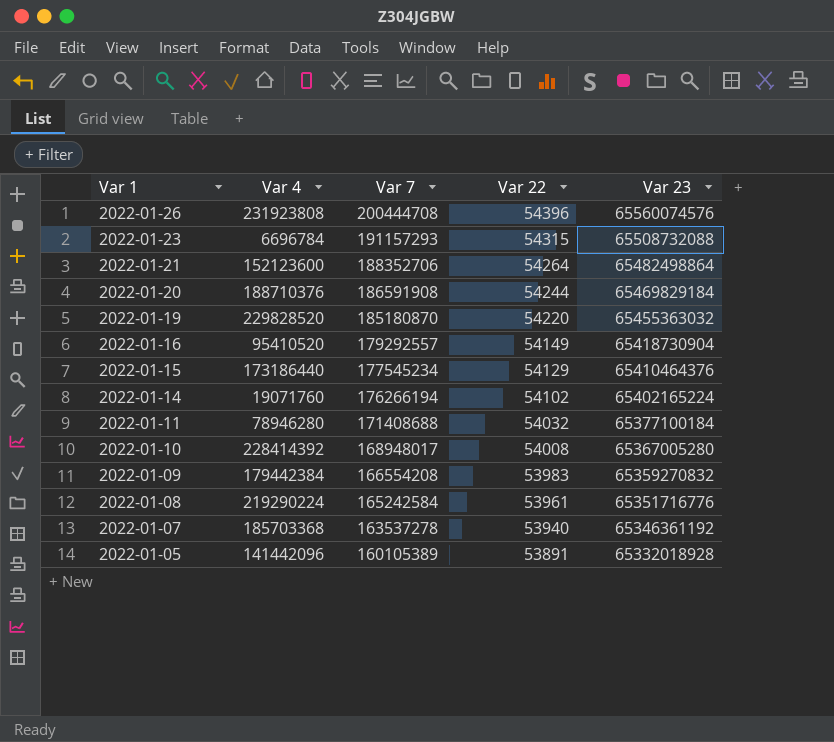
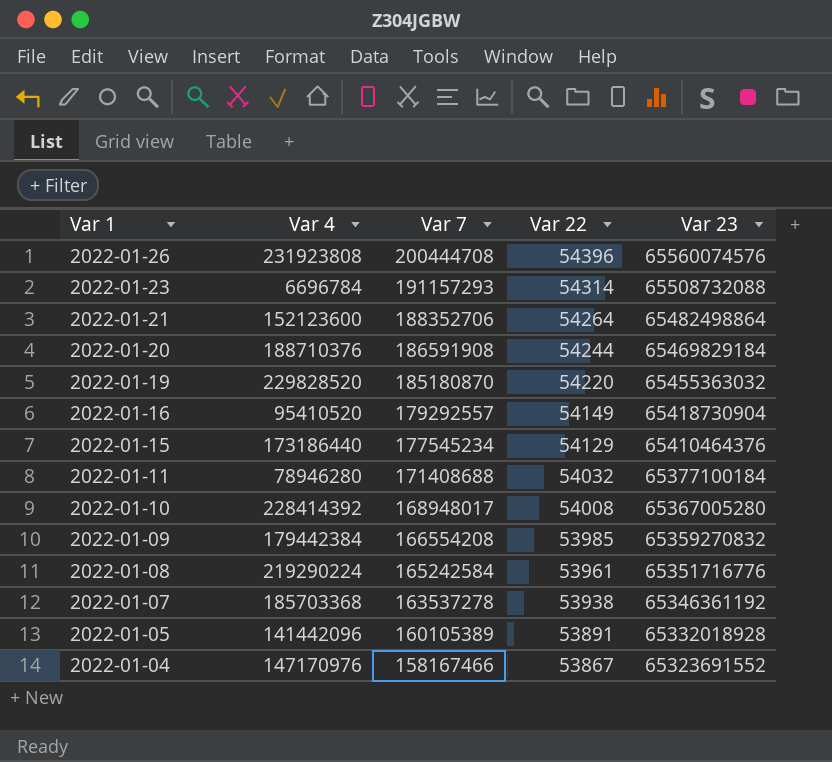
row 2022-01-14: 19071760 | 176266194 | 54102 | 65402165224 -> none
2022-01-23 | Var 22: 54315 -> 54314
2022-01-09 | Var 22: 53983 -> 53985
2022-01-07 | Var 22: 53940 -> 53938
row 2022-01-04: none -> 147170976 | 158167466 | 53867 | 65323691552

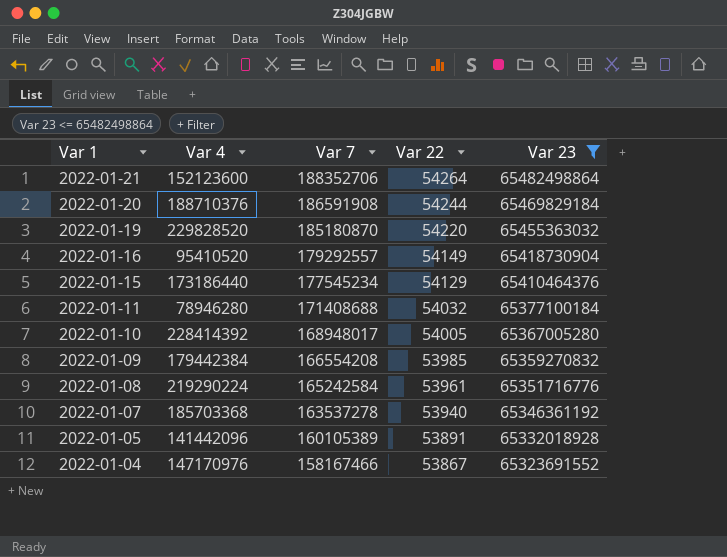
filter: none -> Var 23 <= 65482498864
2022-01-10 | Var 22: 54008 -> 54005
2022-01-07 | Var 22: 53938 -> 53940

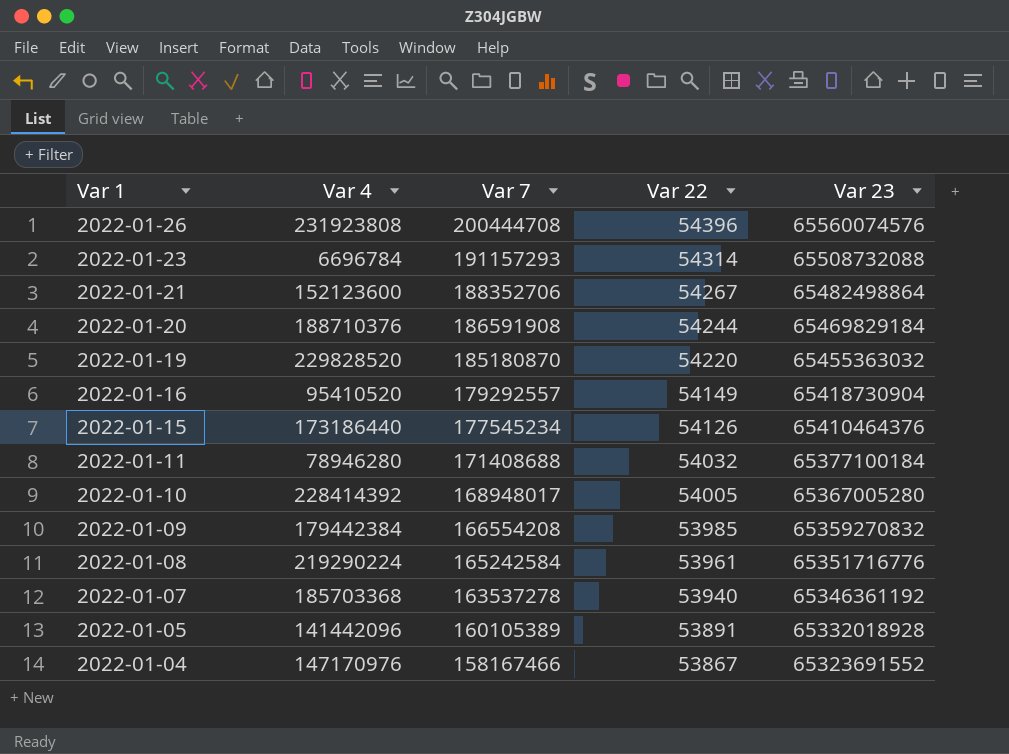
filter: Var 23 <= 65482498864 -> none
2022-01-21 | Var 22: 54264 -> 54267
2022-01-15 | Var 22: 54129 -> 54126

